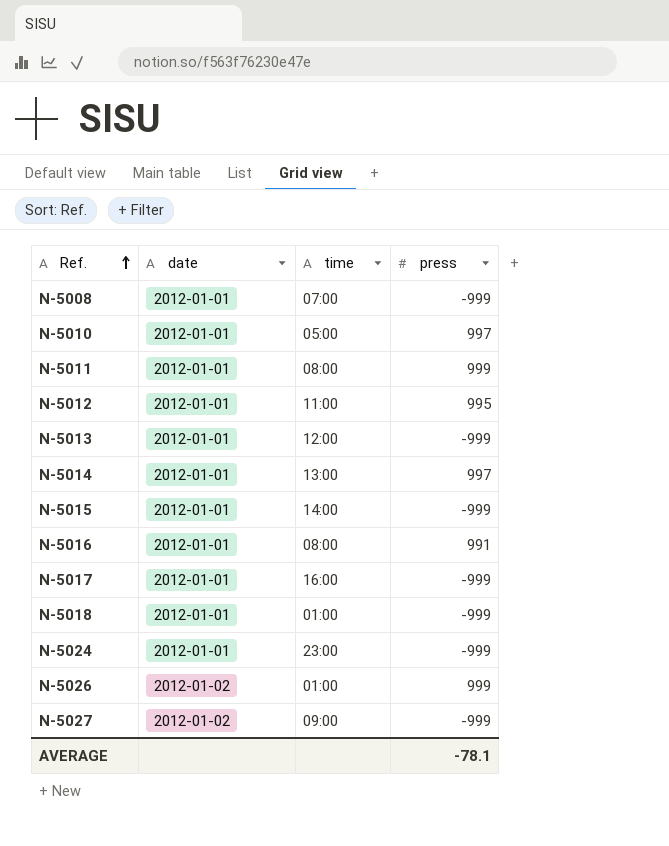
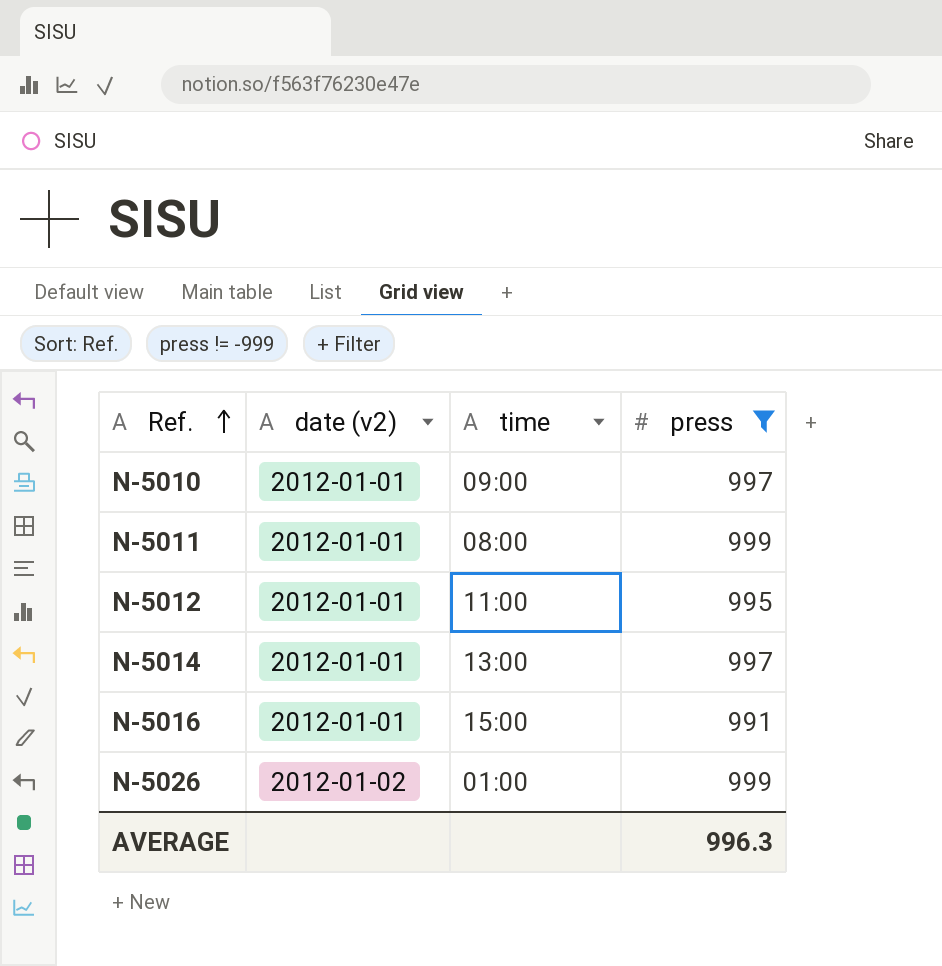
filter: none -> press != -999
column name: date -> date (v2)
N-5010 | time: 05:00 -> 09:00
N-5016 | time: 08:00 -> 15:00
AVERAGE | press: -78.1 -> 996.3

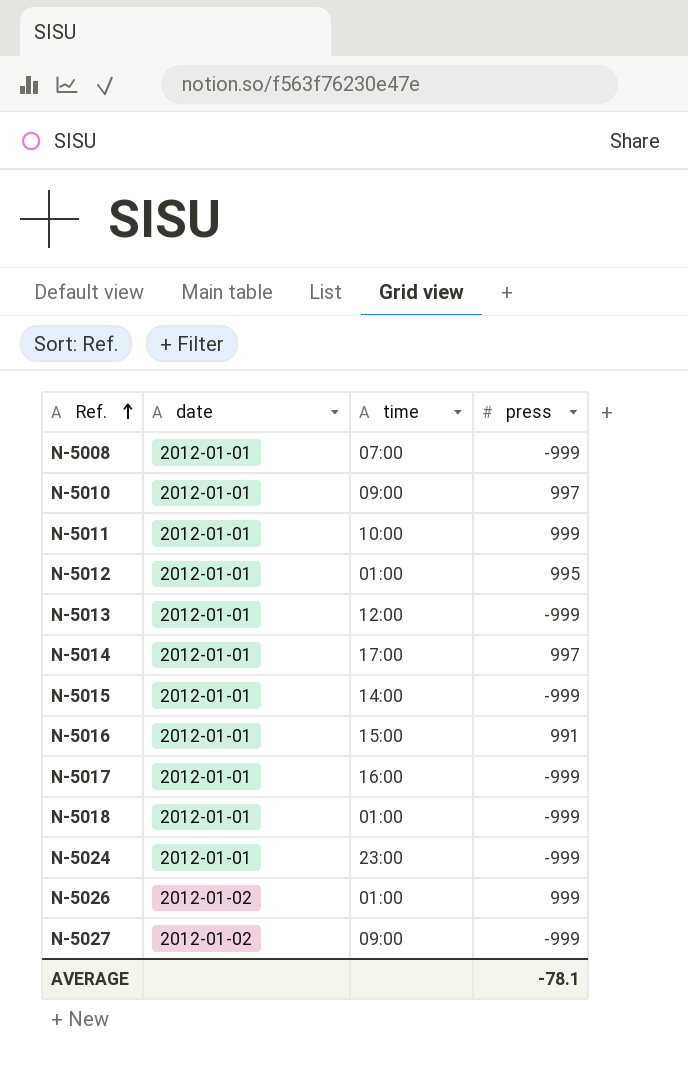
filter: press != -999 -> none
column name: date (v2) -> date
N-5011 | time: 08:00 -> 10:00
N-5012 | time: 11:00 -> 01:00
N-5014 | time: 13:00 -> 17:00
AVERAGE | press: 996.3 -> -78.1

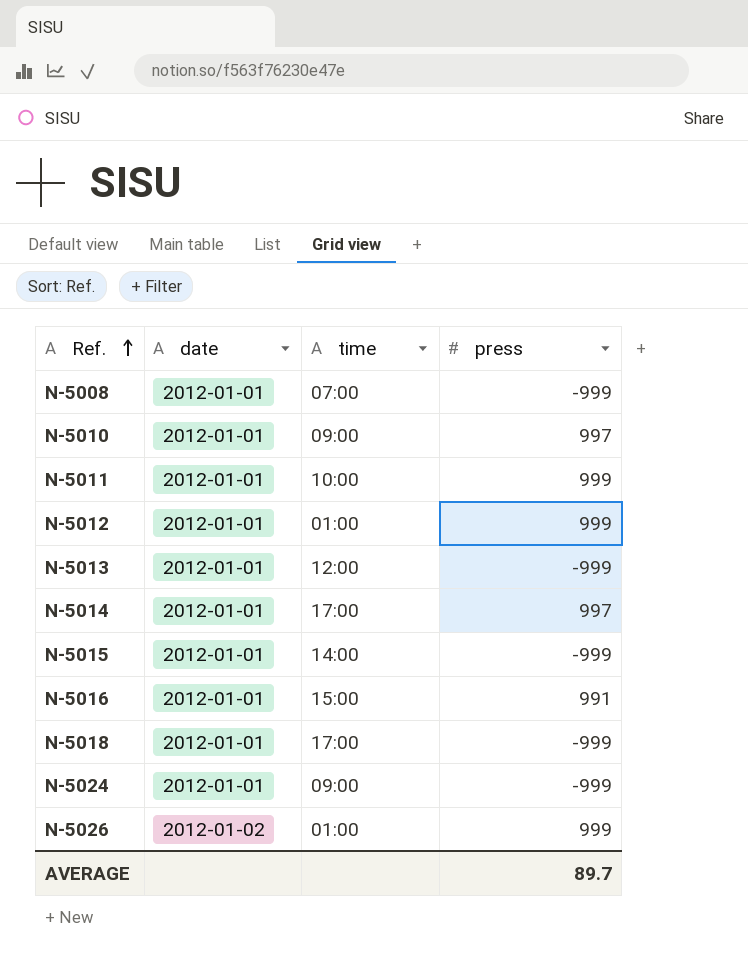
row N-5017: 2012-01-01 | 16:00 | -999 -> none
row N-5027: 2012-01-02 | 09:00 | -999 -> none
N-5012 | press: 995 -> 999
N-5018 | time: 01:00 -> 17:00
N-5024 | time: 23:00 -> 09:00
AVERAGE | press: -78.1 -> 89.7

